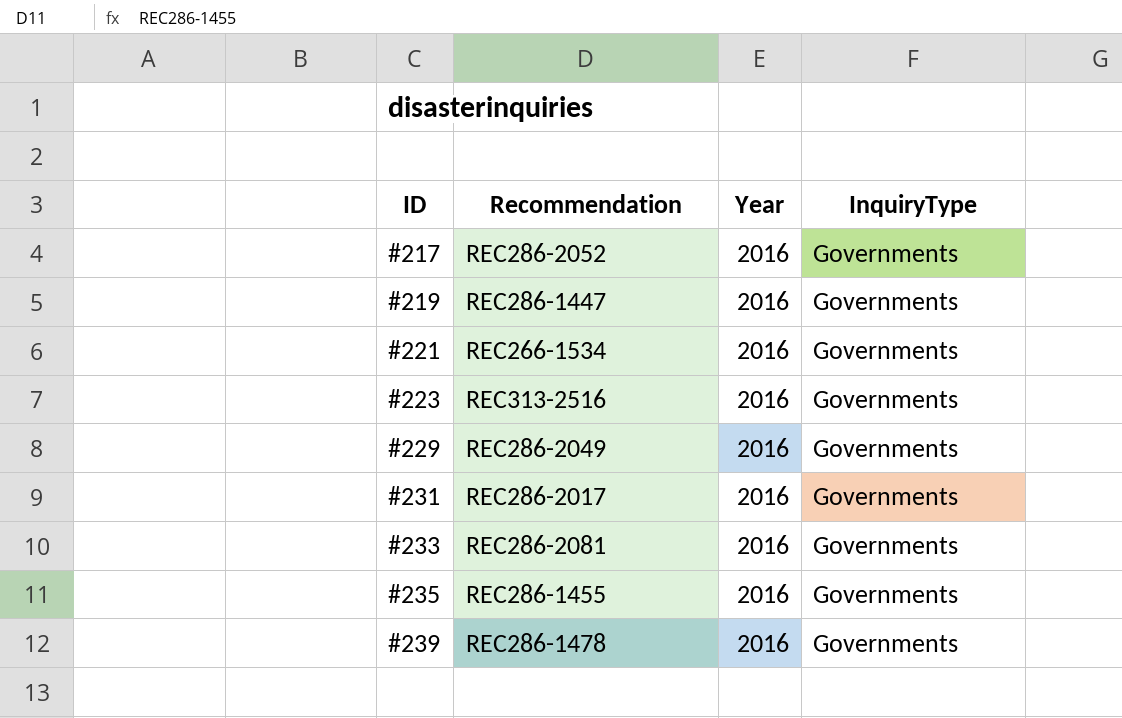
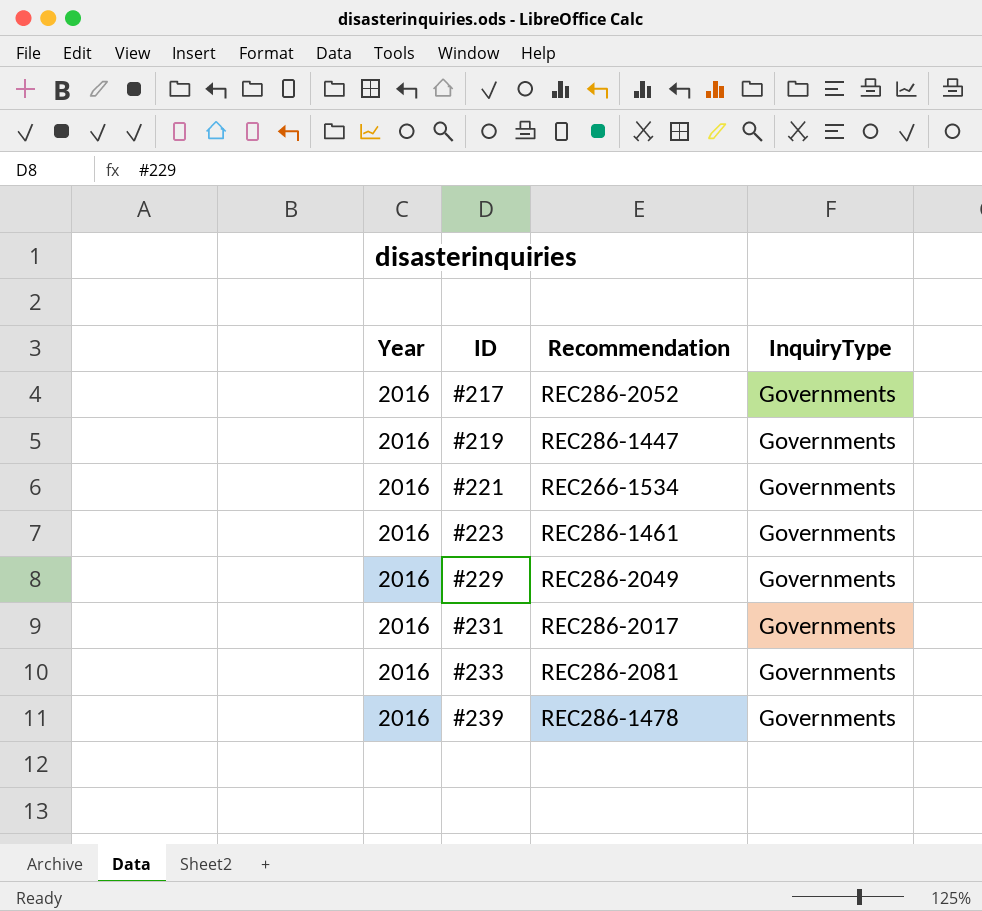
column Year | position: 3 -> 1
row #235: REC286-1455 | 2016 | Governments -> none
#223 | Recommendation: REC313-2516 -> REC286-1461

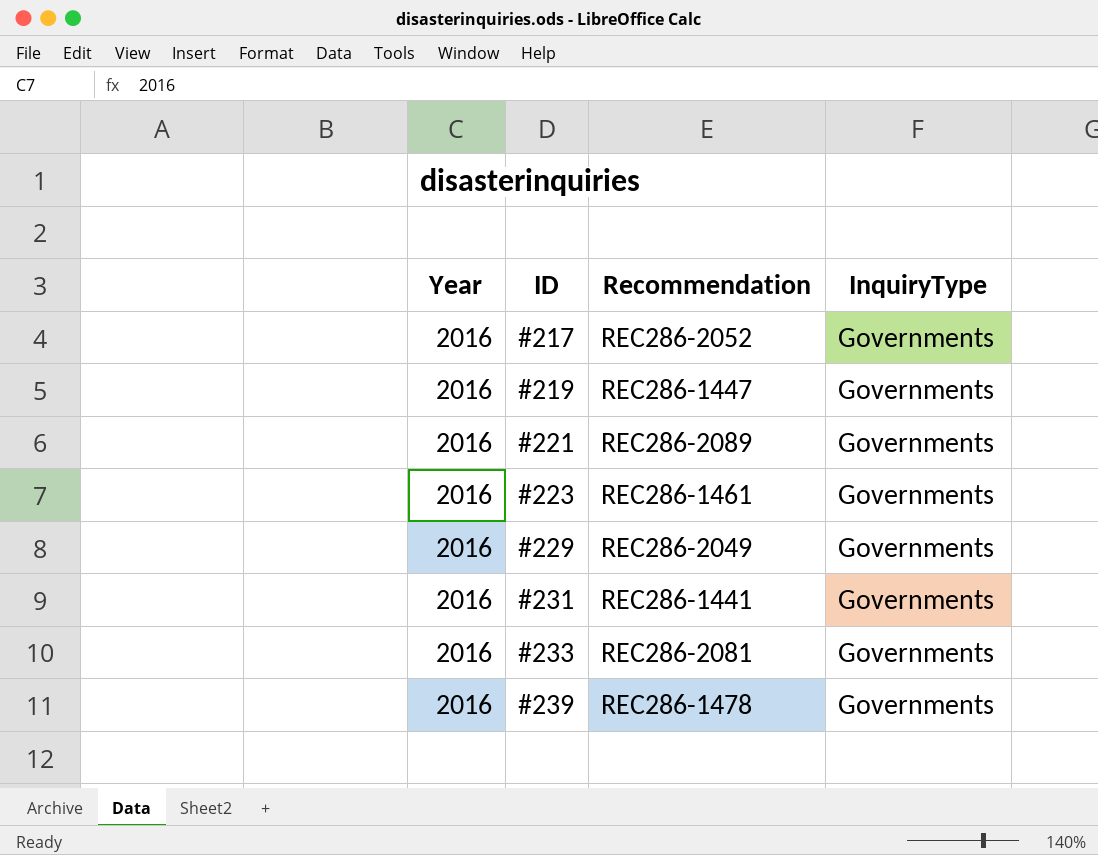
#221 | Recommendation: REC266-1534 -> REC286-2089
#231 | Recommendation: REC286-2017 -> REC286-1441

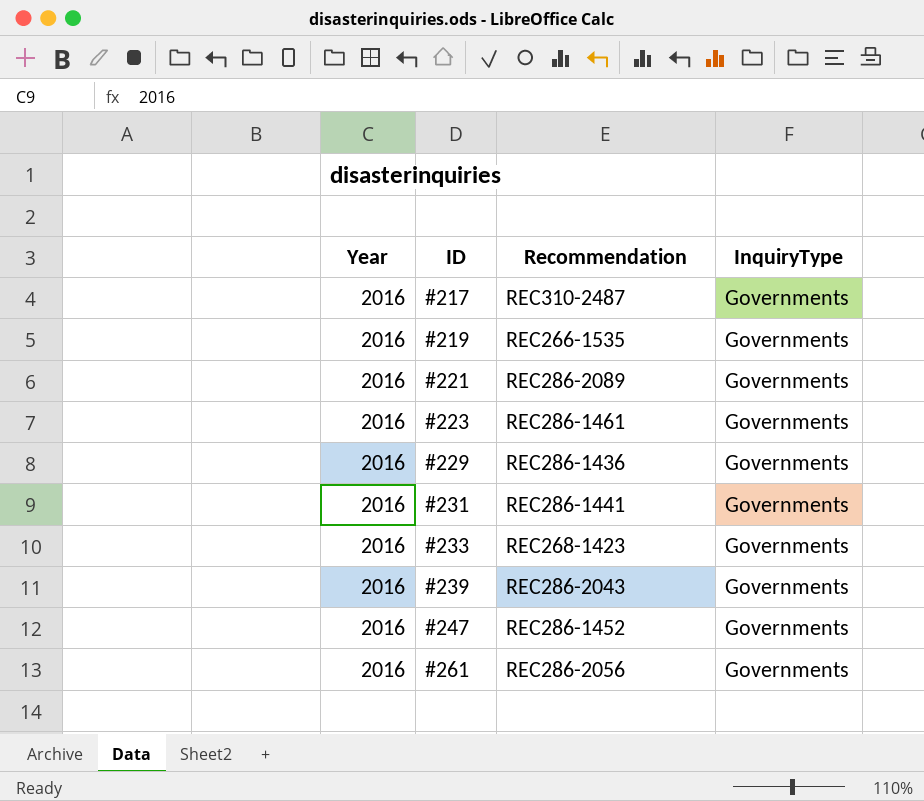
#217 | Recommendation: REC286-2052 -> REC310-2487
#219 | Recommendation: REC286-1447 -> REC266-1535
#229 | Recommendation: REC286-2049 -> REC286-1436
#233 | Recommendation: REC286-2081 -> REC268-1423
#239 | Recommendation: REC286-1478 -> REC286-2043
row #247: none -> 2016 | REC286-1452 | Governments
row #261: none -> 2016 | REC286-2056 | Governments

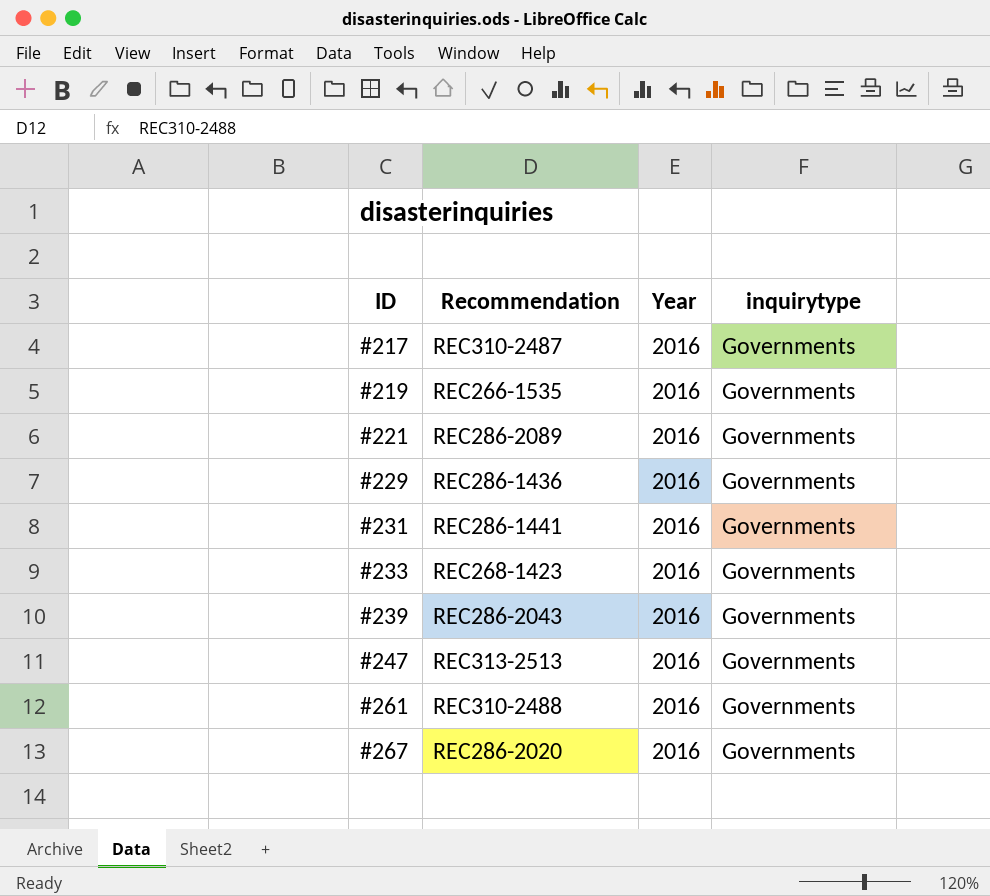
column Year | position: 1 -> 3
column name: InquiryType -> inquirytype
row #223: 2016 | REC286-1461 | Governments -> none
#247 | Recommendation: REC286-1452 -> REC313-2513
#261 | Recommendation: REC286-2056 -> REC310-2488
row #267: none -> REC286-2020 | 2016 | Governments

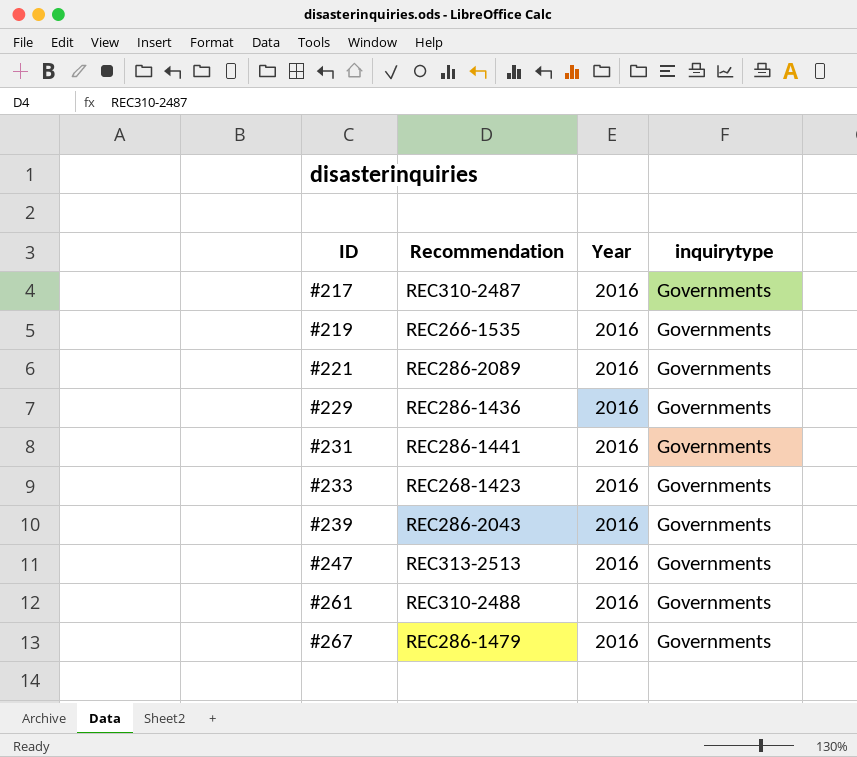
#267 | Recommendation: REC286-2020 -> REC286-1479

